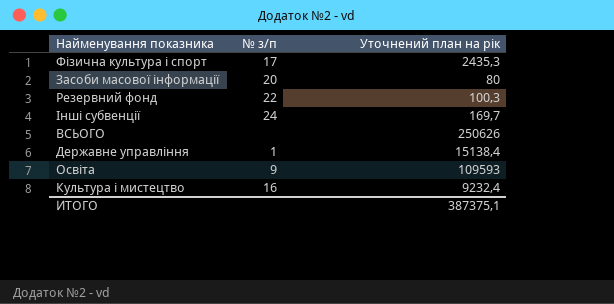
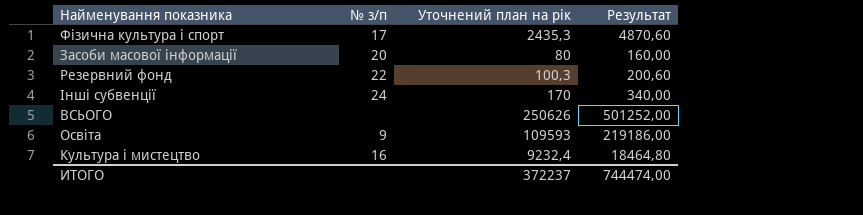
column Результат | formula: none -> [Уточнений план на рік] * 2
row Державне управління: 1 | 15138,4 -> none
Інші субвенції | Уточнений план на рік: 169,7 -> 170
ИТОГО | Уточнений план на рік: 387375,1 -> 372237

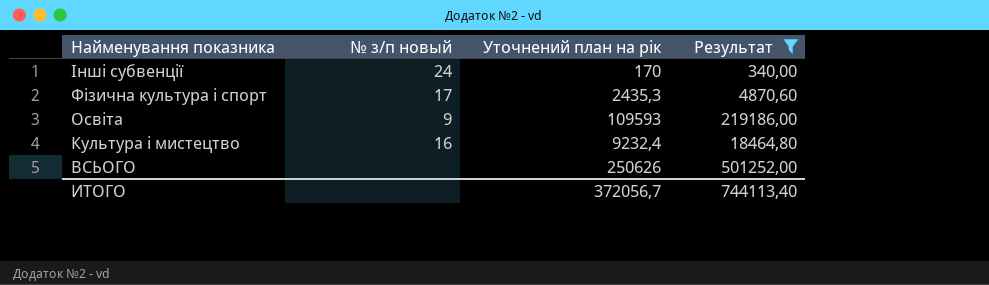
filter: none -> Результат >= 340,00
row order: none -> Найменування показника descending
column name: № з/п -> № з/п новый
ИТОГО | Уточнений план на рік: 372237 -> 372056,7
ИТОГО | Результат: 744474,00 -> 744113,40

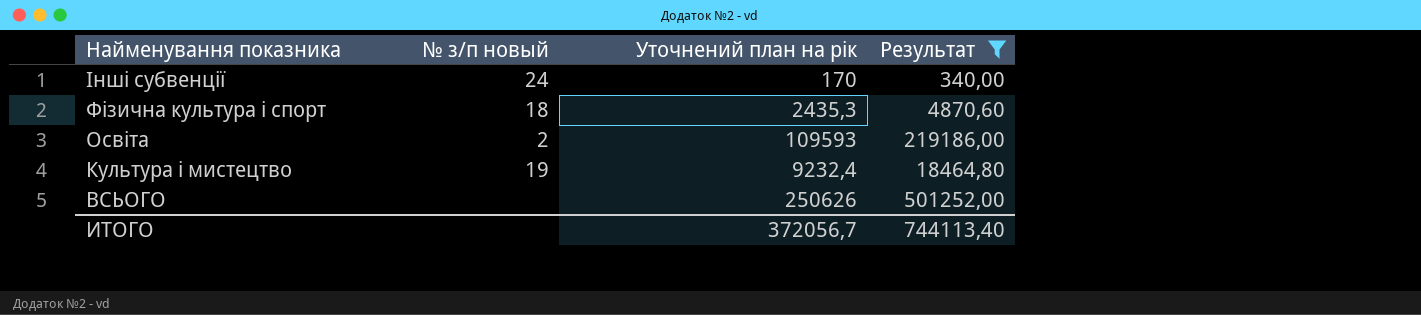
Фізична культура і спорт | № з/п новый: 17 -> 18
Освіта | № з/п новый: 9 -> 2
Культура і мистецтво | № з/п новый: 16 -> 19

